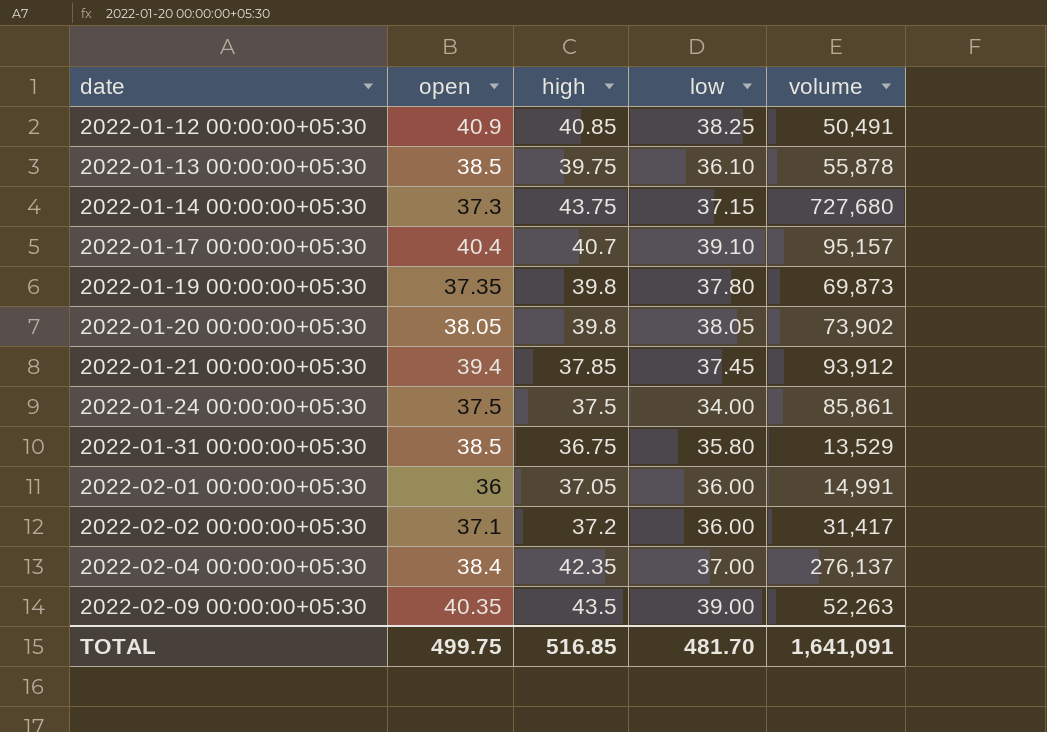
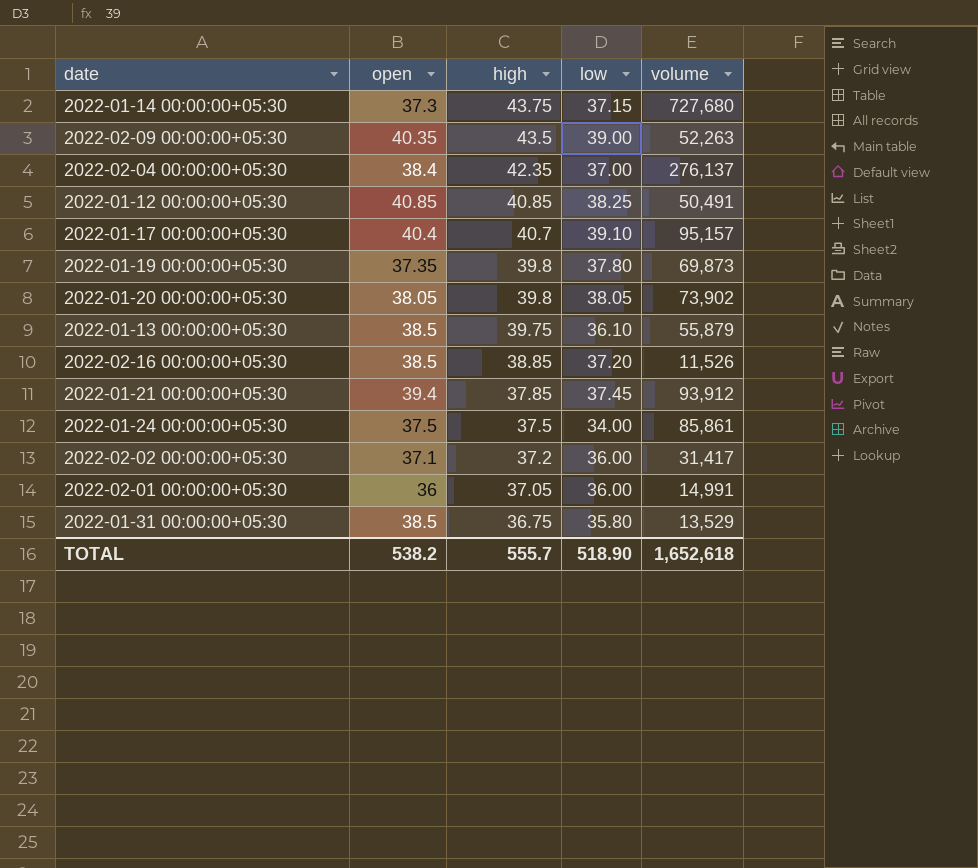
row order: date ascending -> high descending
2022-01-12 00:00:00+05:30 | open: 40.9 -> 40.85
2022-01-13 00:00:00+05:30 | volume: 55,878 -> 55,879
row 2022-02-16 00:00:00+05:30: none -> 38.5 | 38.85 | 37.20 | 11,526
TOTAL | open: 499.75 -> 538.2
TOTAL | high: 516.85 -> 555.7
TOTAL | low: 481.70 -> 518.90
TOTAL | volume: 1,641,091 -> 1,652,618

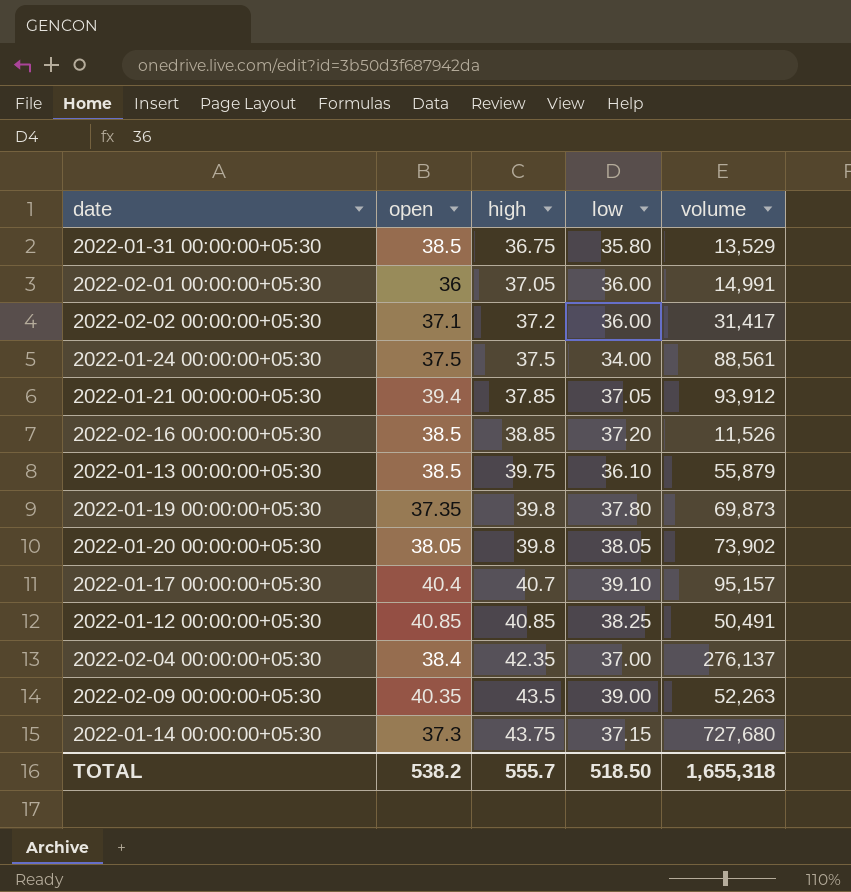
row order: high descending -> high ascending
2022-01-24 00:00:00+05:30 | volume: 85,861 -> 88,561
2022-01-21 00:00:00+05:30 | low: 37.45 -> 37.05
TOTAL | low: 518.90 -> 518.50
TOTAL | volume: 1,652,618 -> 1,655,318

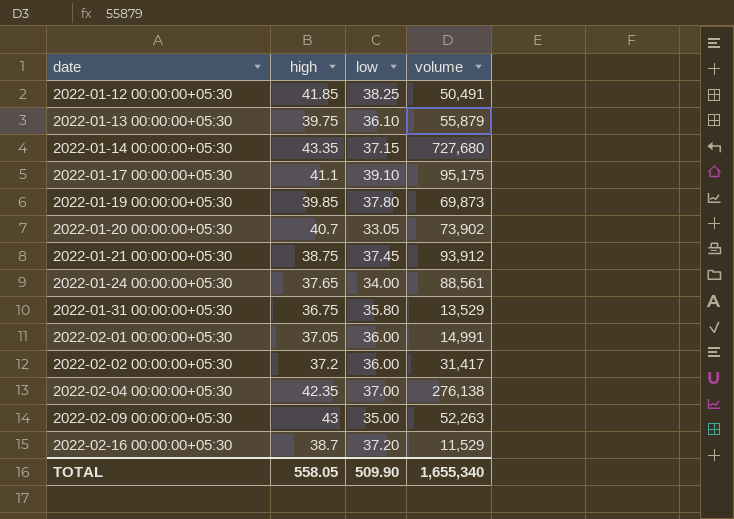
row order: high ascending -> date ascending
column open | position: 2 -> none
2022-01-12 00:00:00+05:30 | high: 40.85 -> 41.85
2022-01-14 00:00:00+05:30 | high: 43.75 -> 43.35
2022-01-17 00:00:00+05:30 | high: 40.7 -> 41.1
2022-01-17 00:00:00+05:30 | volume: 95,157 -> 95,175
2022-01-19 00:00:00+05:30 | high: 39.8 -> 39.85
2022-01-20 00:00:00+05:30 | high: 39.8 -> 40.7
2022-01-20 00:00:00+05:30 | low: 38.05 -> 33.05
2022-01-21 00:00:00+05:30 | high: 37.85 -> 38.75
2022-01-21 00:00:00+05:30 | low: 37.05 -> 37.45
2022-01-24 00:00:00+05:30 | high: 37.5 -> 37.65
2022-02-04 00:00:00+05:30 | volume: 276,137 -> 276,138
2022-02-09 00:00:00+05:30 | high: 43.5 -> 43
2022-02-09 00:00:00+05:30 | low: 39.00 -> 35.00
2022-02-16 00:00:00+05:30 | high: 38.85 -> 38.7
2022-02-16 00:00:00+05:30 | volume: 11,526 -> 11,529
TOTAL | high: 555.7 -> 558.05
TOTAL | low: 518.50 -> 509.90
TOTAL | volume: 1,655,318 -> 1,655,340

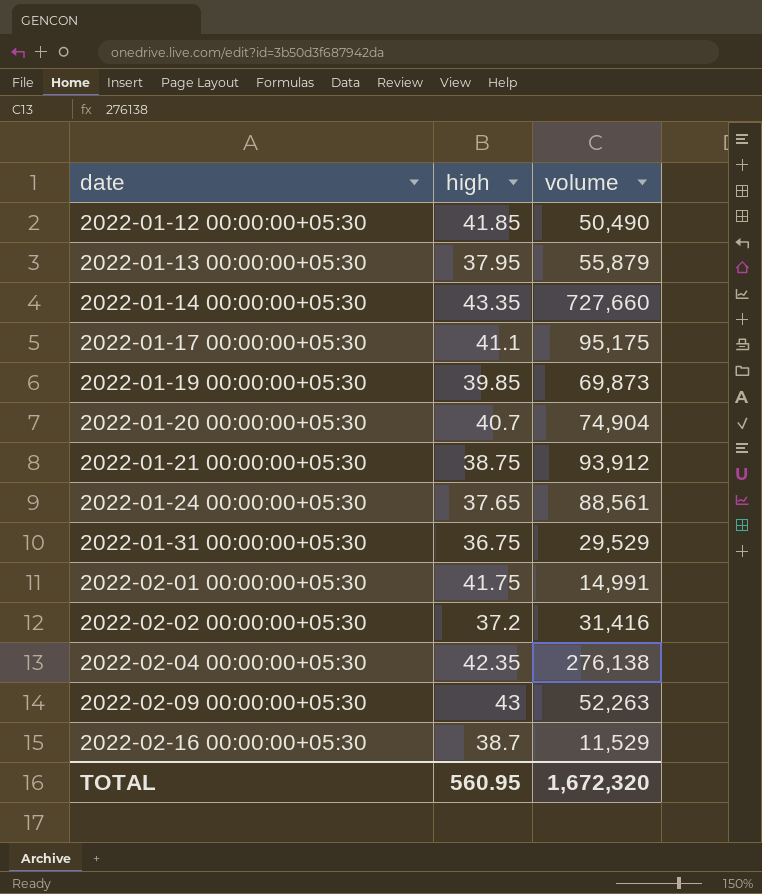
column low | position: 3 -> none
2022-01-12 00:00:00+05:30 | volume: 50,491 -> 50,490
2022-01-13 00:00:00+05:30 | high: 39.75 -> 37.95
2022-01-14 00:00:00+05:30 | volume: 727,680 -> 727,660
2022-01-20 00:00:00+05:30 | volume: 73,902 -> 74,904
2022-01-31 00:00:00+05:30 | volume: 13,529 -> 29,529
2022-02-01 00:00:00+05:30 | high: 37.05 -> 41.75
2022-02-02 00:00:00+05:30 | volume: 31,417 -> 31,416
TOTAL | high: 558.05 -> 560.95
TOTAL | volume: 1,655,340 -> 1,672,320

